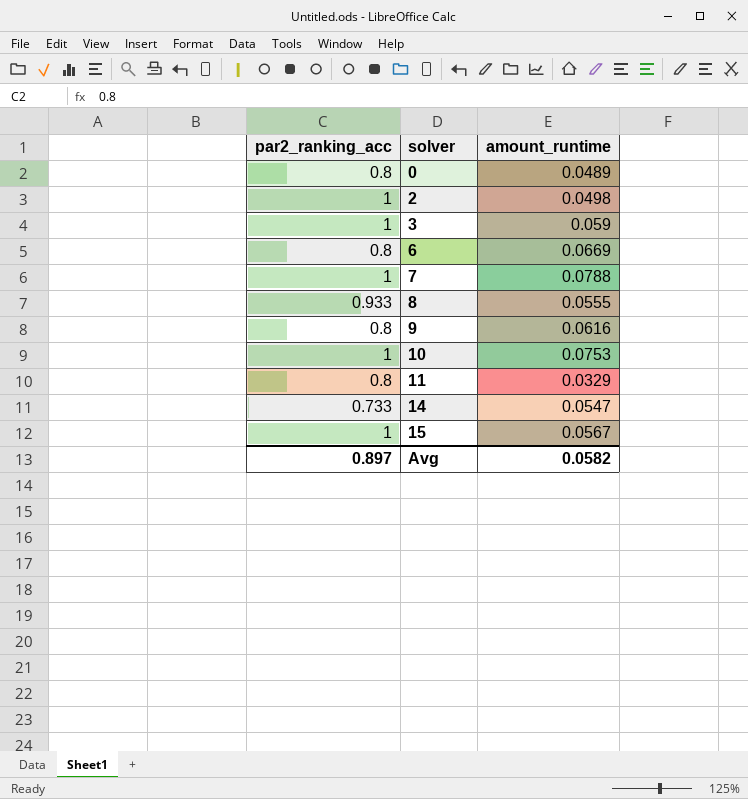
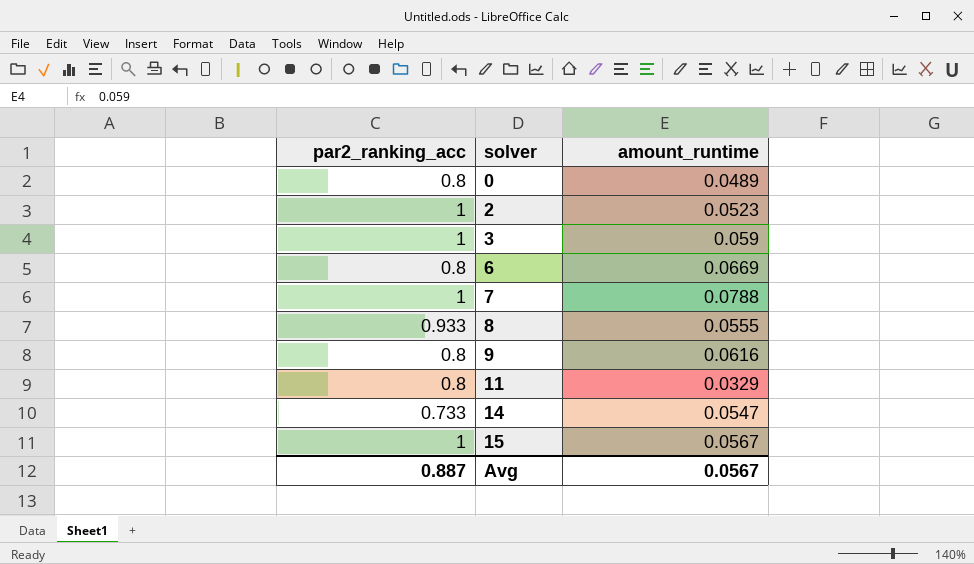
row 10: 1 | 0.0753 -> none
2 | amount_runtime: 0.0498 -> 0.0523
Avg | par2_ranking_acc: 0.897 -> 0.887
Avg | amount_runtime: 0.0582 -> 0.0567

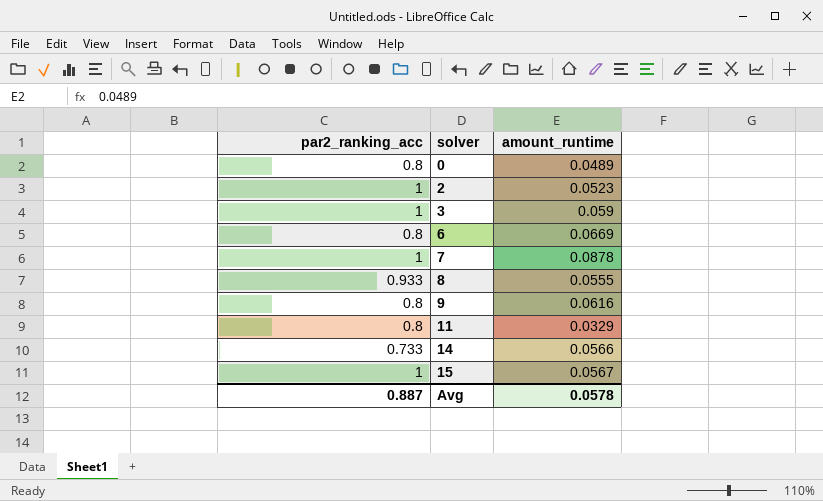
7 | amount_runtime: 0.0788 -> 0.0878
14 | amount_runtime: 0.0547 -> 0.0566
Avg | amount_runtime: 0.0567 -> 0.0578

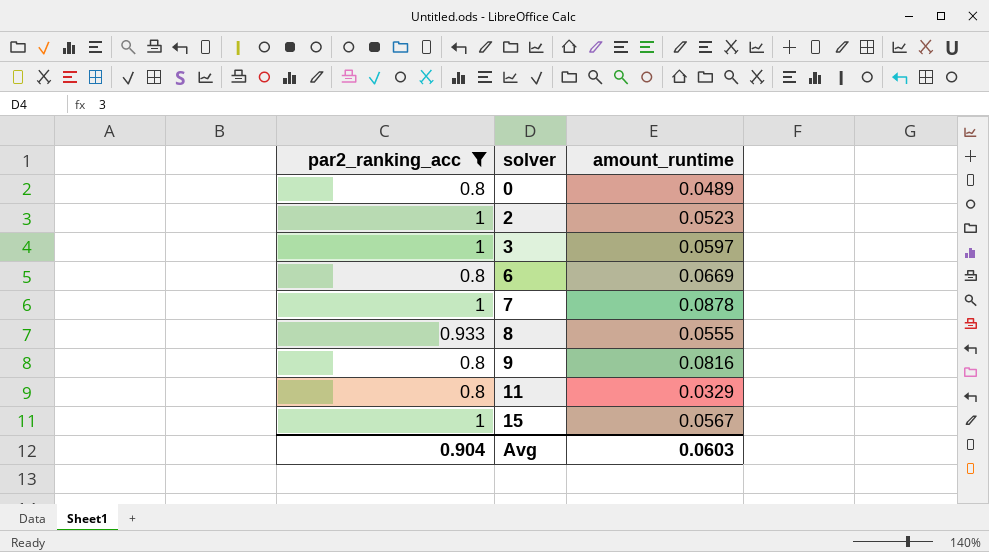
filter: none -> par2_ranking_acc != 0.733
3 | amount_runtime: 0.059 -> 0.0597
9 | amount_runtime: 0.0616 -> 0.0816
Avg | par2_ranking_acc: 0.887 -> 0.904
Avg | amount_runtime: 0.0578 -> 0.0603

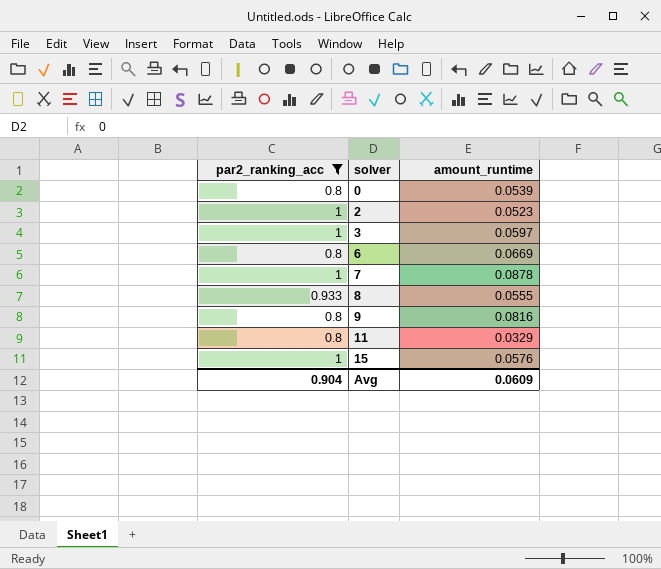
0 | amount_runtime: 0.0489 -> 0.0539
15 | amount_runtime: 0.0567 -> 0.0576
Avg | amount_runtime: 0.0603 -> 0.0609

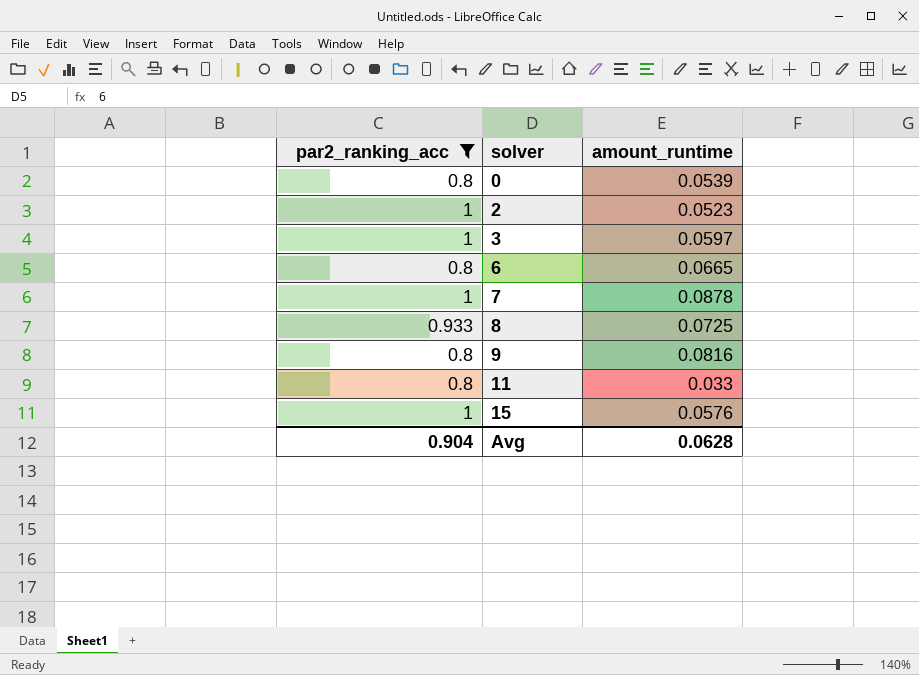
6 | amount_runtime: 0.0669 -> 0.0665
8 | amount_runtime: 0.0555 -> 0.0725
11 | amount_runtime: 0.0329 -> 0.033
Avg | amount_runtime: 0.0609 -> 0.0628

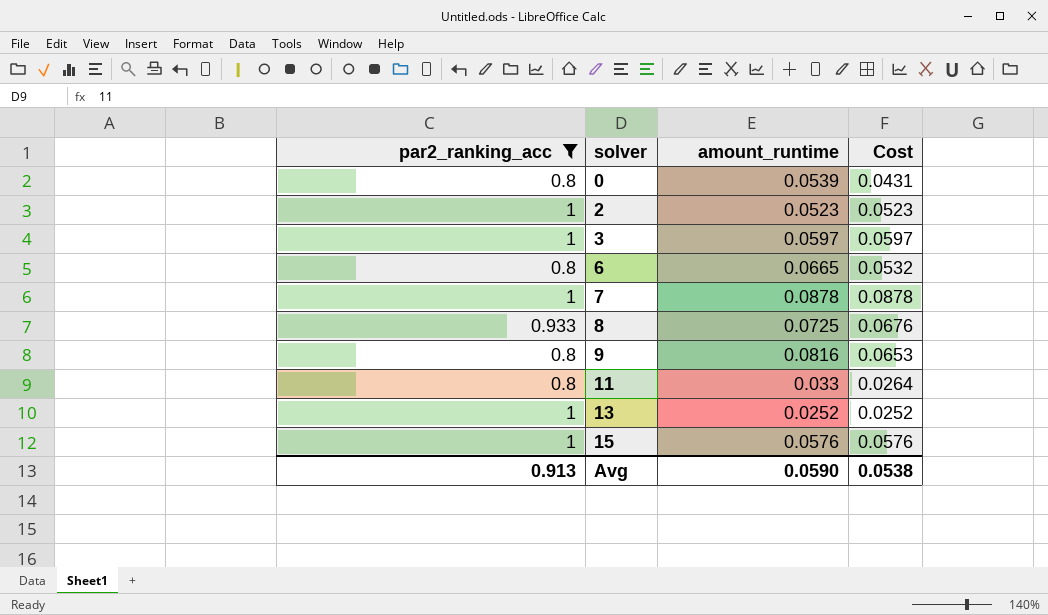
column Cost | formula: none -> [par2_ranking_acc] * [amount_runtime]
row 13: none -> 1 | 0.0252 | 0.0252
Avg | par2_ranking_acc: 0.904 -> 0.913
Avg | amount_runtime: 0.0628 -> 0.0590

